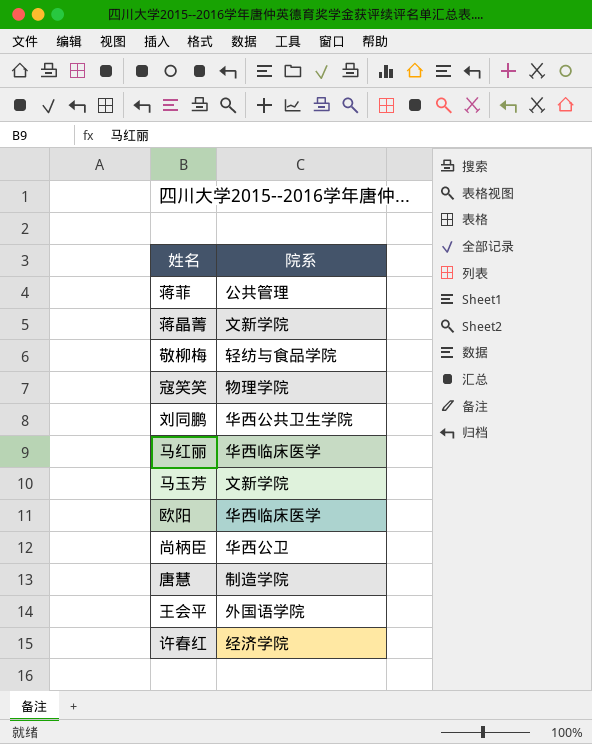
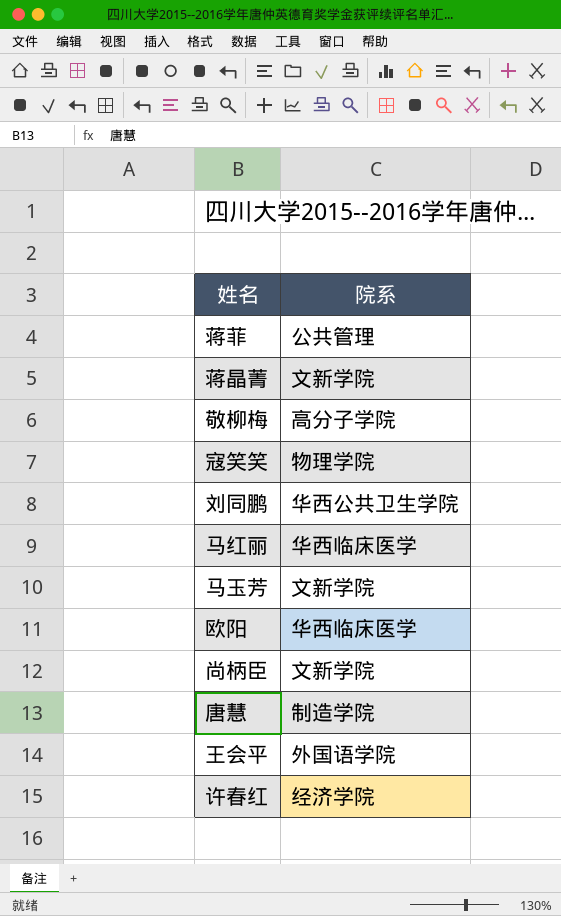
敬柳梅 | 院系: 轻纺与食品学院 -> 高分子学院
尚柄臣 | 院系: 华西公卫 -> 文新学院

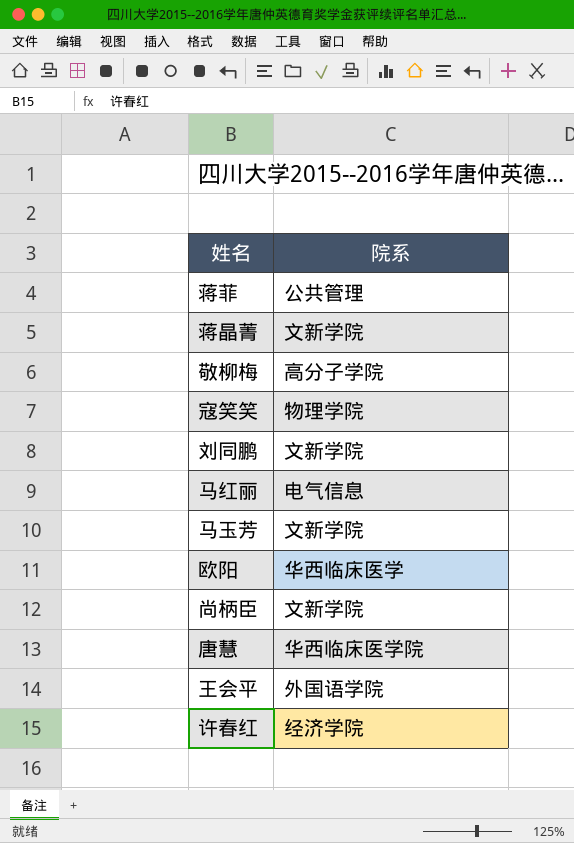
刘同鹏 | 院系: 华西公共卫生学院 -> 文新学院
马红丽 | 院系: 华西临床医学 -> 电气信息
唐慧 | 院系: 制造学院 -> 华西临床医学院

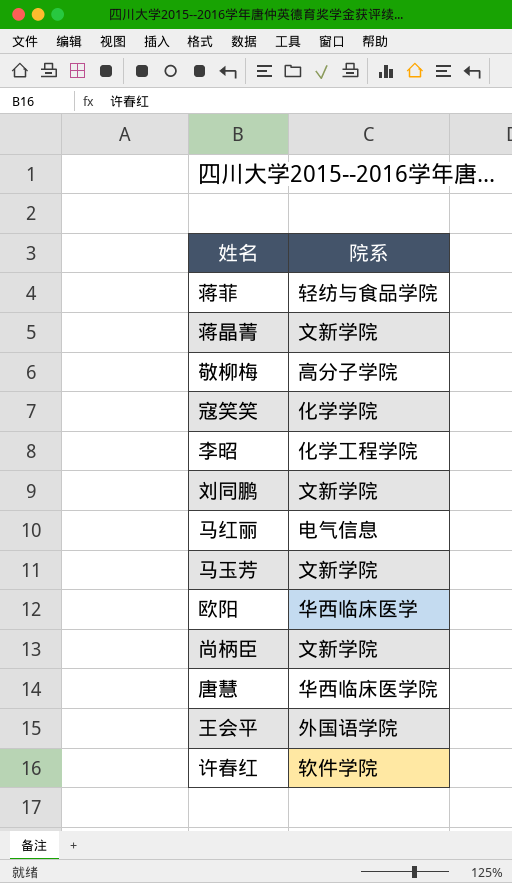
蒋菲 | 院系: 公共管理 -> 轻纺与食品学院
寇笑笑 | 院系: 物理学院 -> 化学学院
row 李昭: none -> 化学工程学院
许春红 | 院系: 经济学院 -> 软件学院

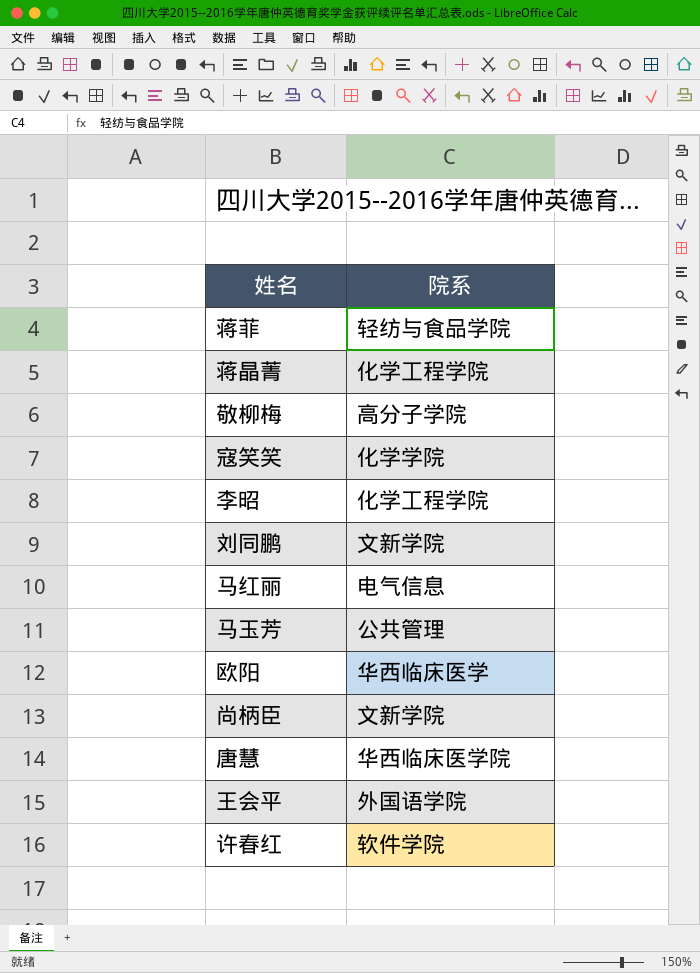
蒋晶菁 | 院系: 文新学院 -> 化学工程学院
马玉芳 | 院系: 文新学院 -> 公共管理

